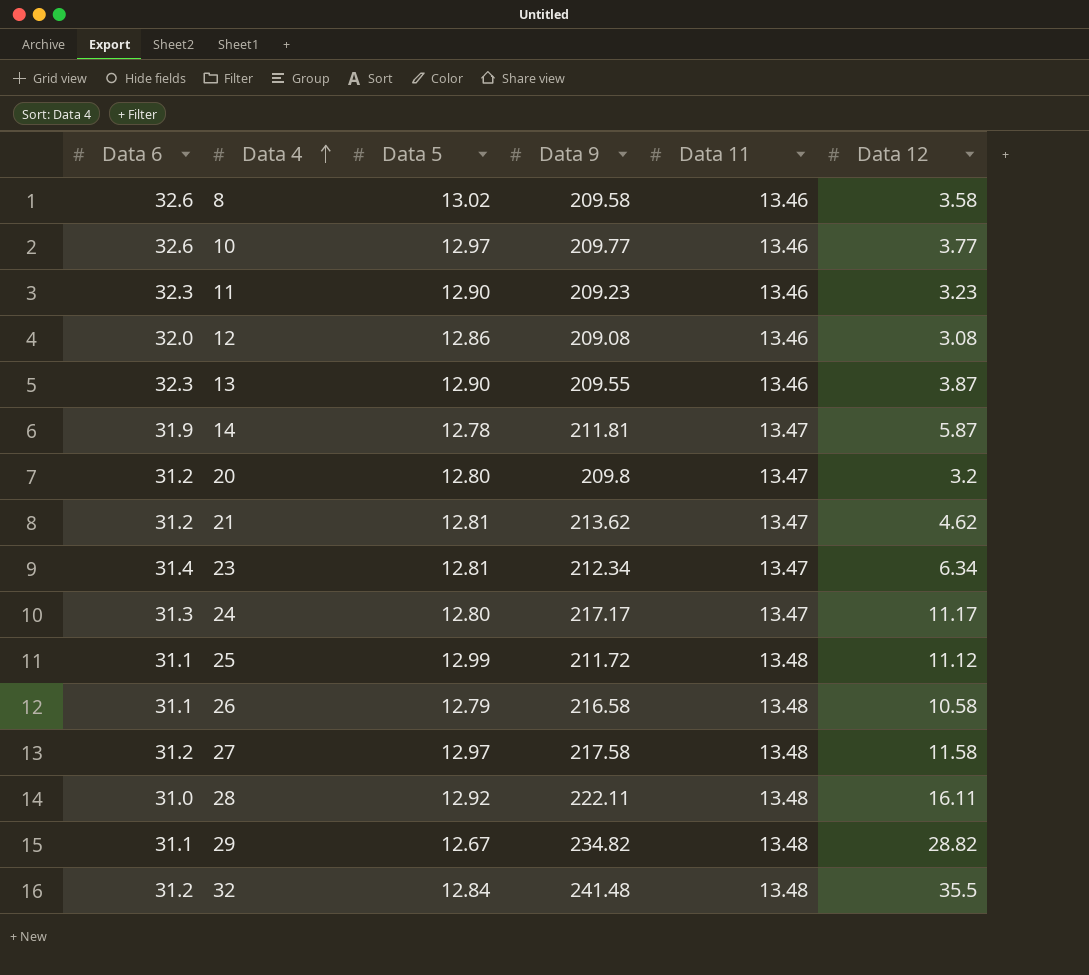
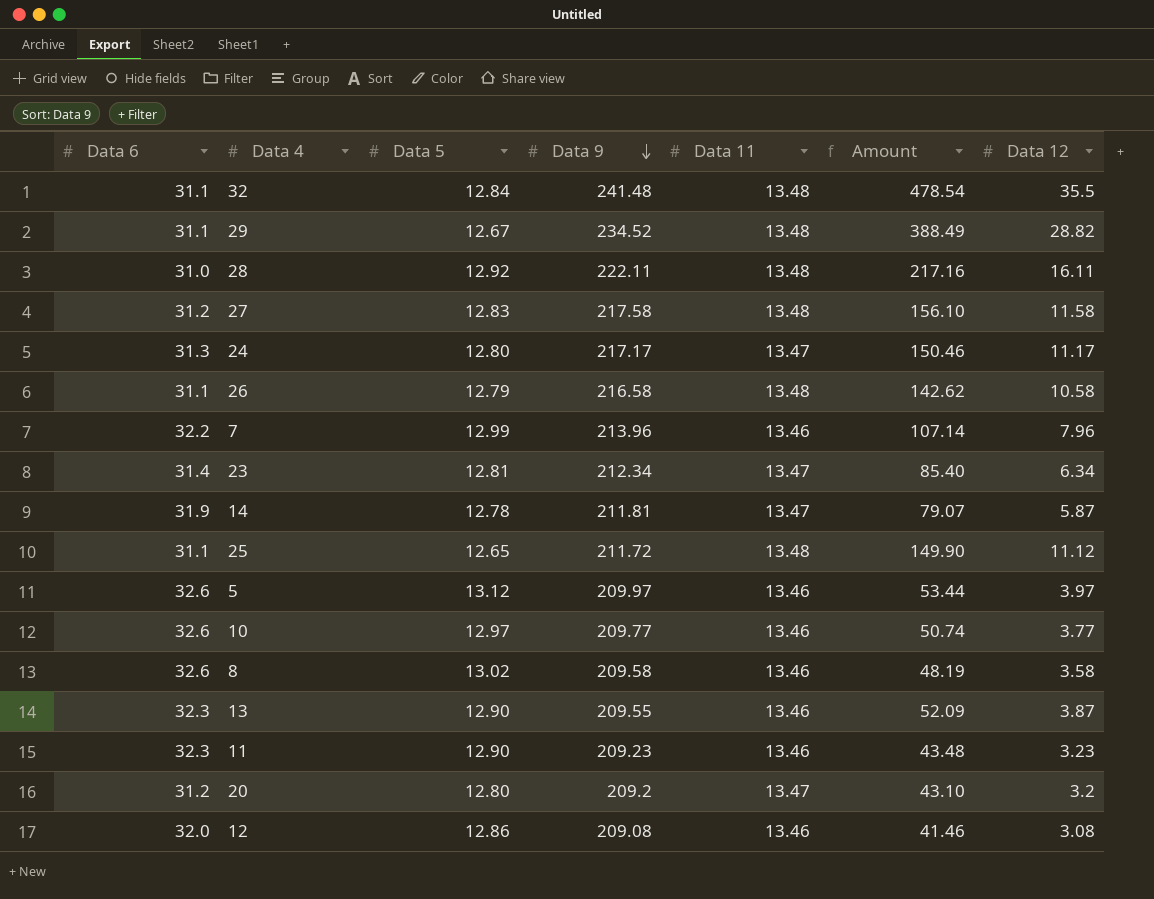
row order: Data 4 ascending -> Data 9 descending
column Amount | formula: none -> [Data 11] * [Data 12]
row 21: 31.2 | 12.81 | 213.62 | 13.47 | 4.62 -> none
32 | Data 6: 31.2 -> 31.1
29 | Data 9: 234.82 -> 234.52
27 | Data 5: 12.97 -> 12.83
row 7: none -> 32.2 | 12.99 | 213.96 | 13.46 | 107.14 | 7.96
25 | Data 5: 12.99 -> 12.65
row 5: none -> 32.6 | 13.12 | 209.97 | 13.46 | 53.44 | 3.97
20 | Data 9: 209.8 -> 209.2

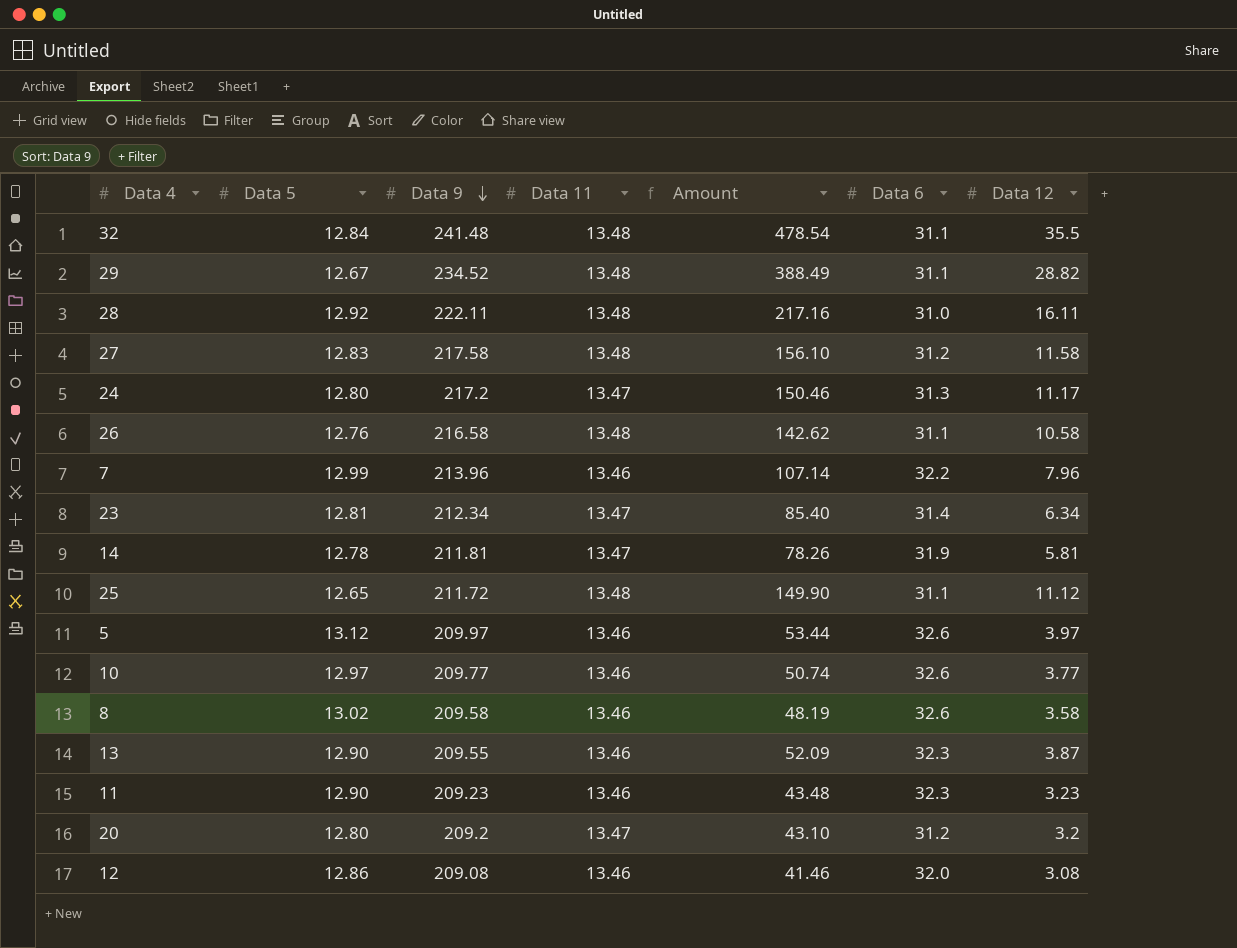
column Data 6 | position: 1 -> 6
24 | Data 9: 217.17 -> 217.2
26 | Data 5: 12.79 -> 12.76
14 | Amount: 79.07 -> 78.26
14 | Data 12: 5.87 -> 5.81

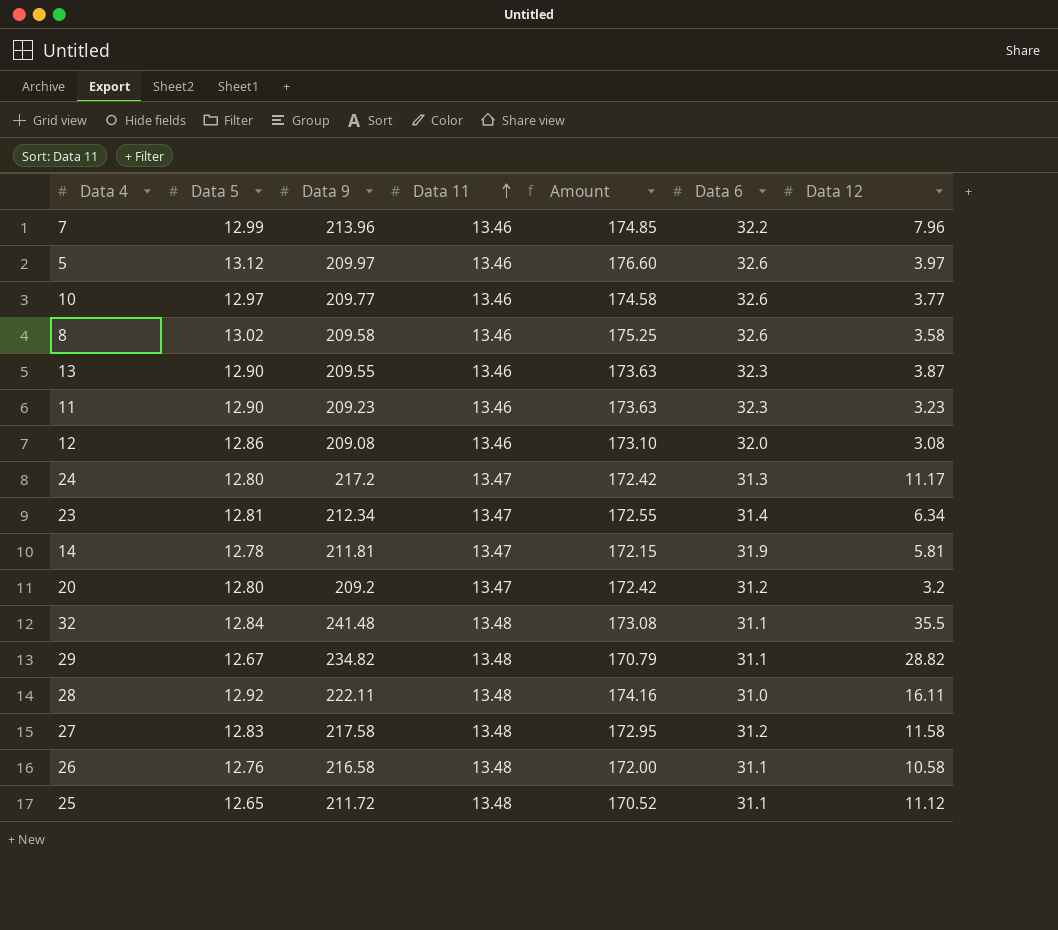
row order: Data 9 descending -> Data 11 ascending
column Amount | formula: [Data 11] * [Data 12] -> [Data 5] * [Data 11]
29 | Data 9: 234.52 -> 234.82

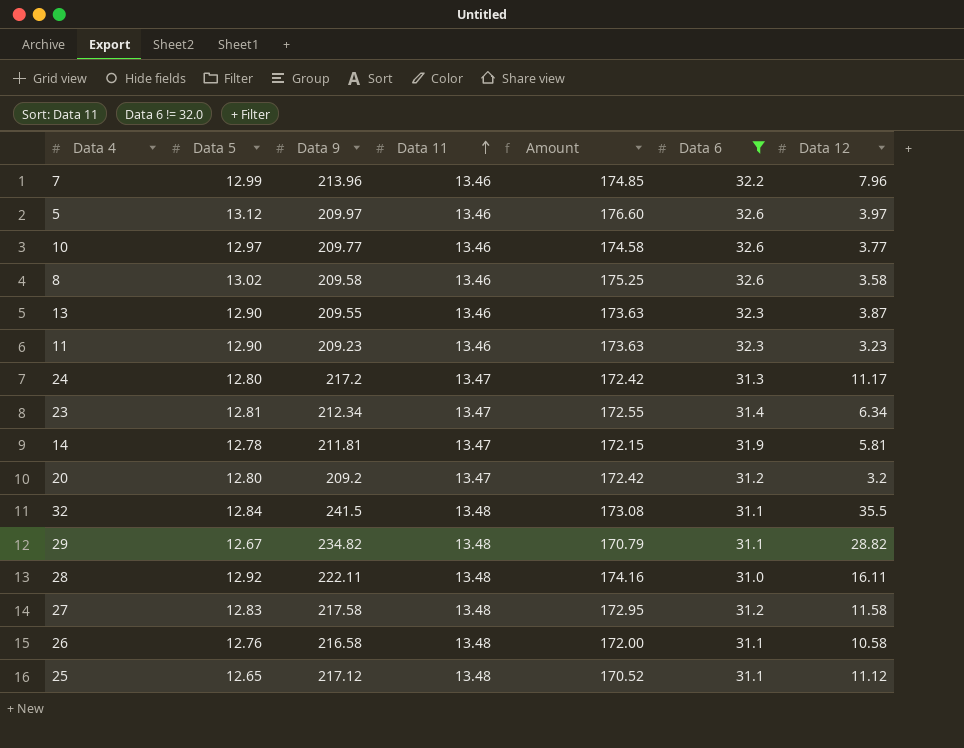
filter: none -> Data 6 != 32.0
32 | Data 9: 241.48 -> 241.5
25 | Data 9: 211.72 -> 217.12

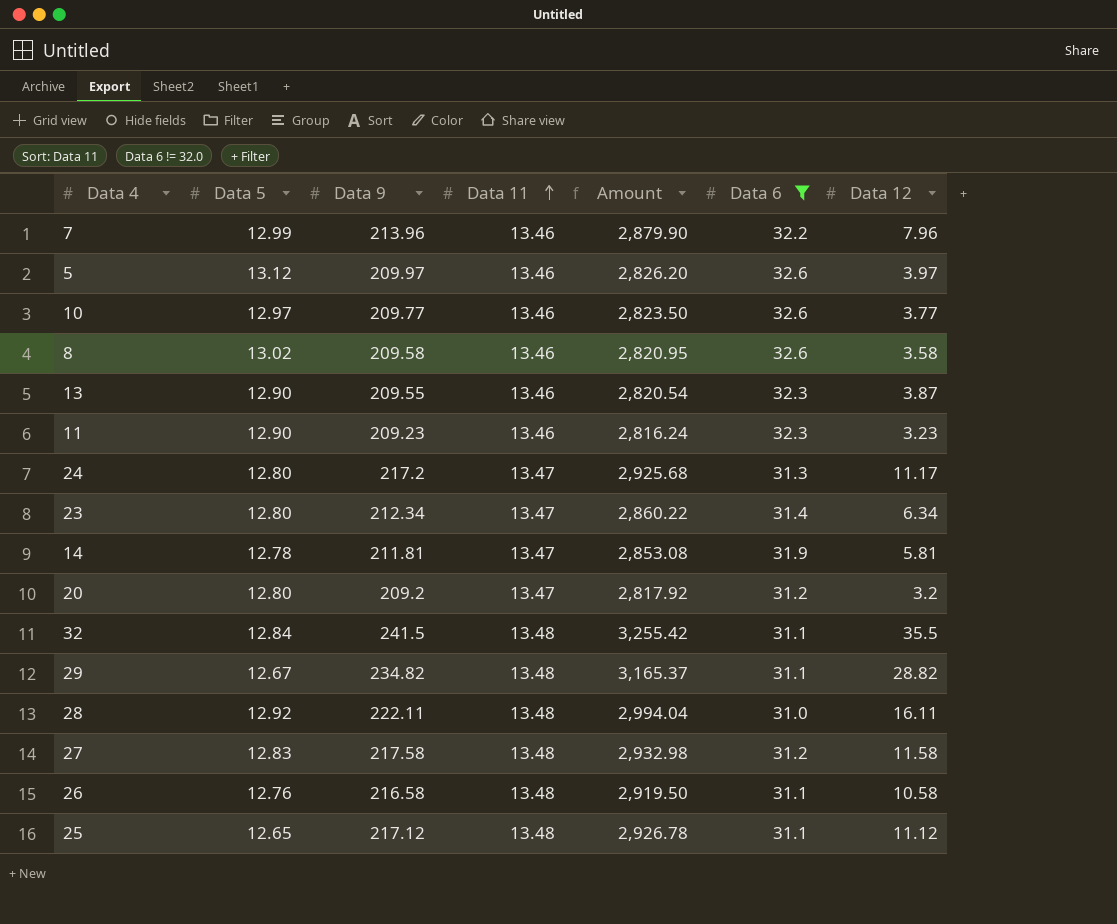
column Amount | formula: [Data 5] * [Data 11] -> [Data 9] * [Data 11]
23 | Data 5: 12.81 -> 12.80

